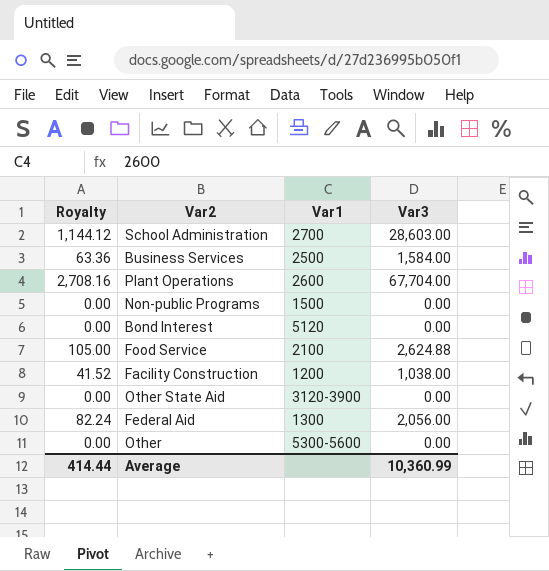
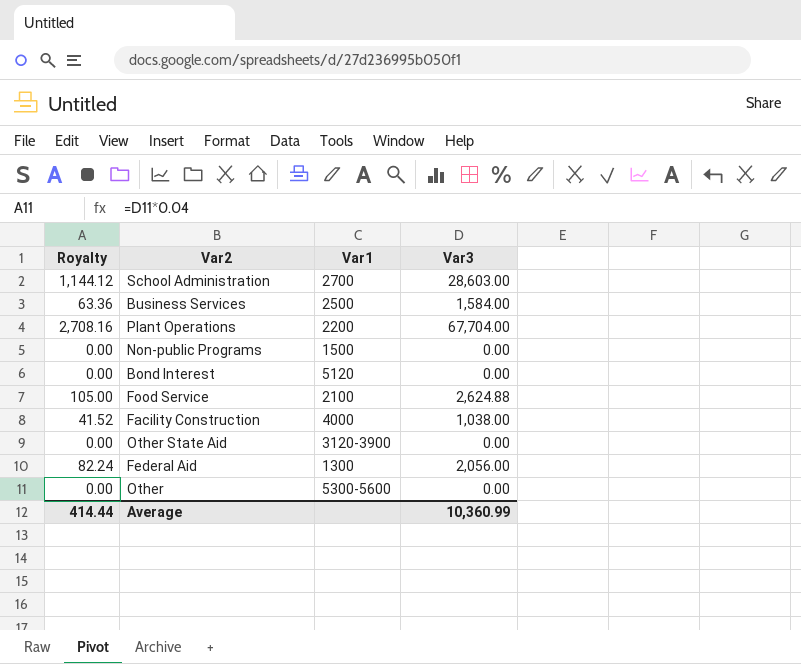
Plant Operations | Var1: 2600 -> 2200
Facility Construction | Var1: 1200 -> 4000

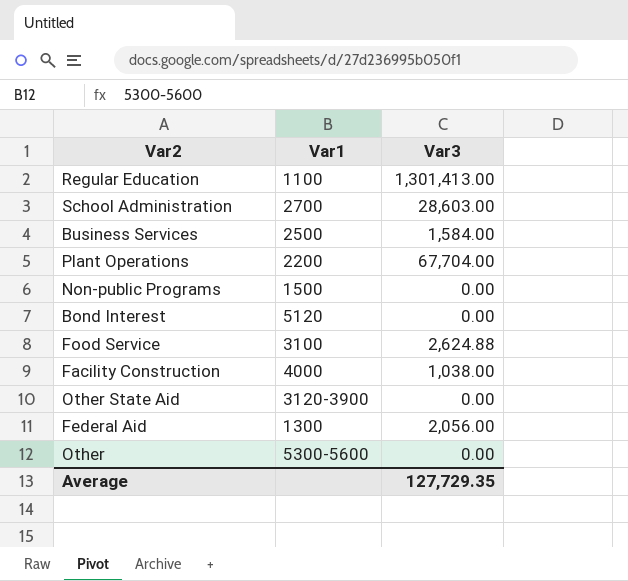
column Royalty | formula: [Var3] * 0.04 -> none
row Regular Education: none -> 1100 | 1,301,413.00
Food Service | Var1: 2100 -> 3100
Average | Var3: 10,360.99 -> 127,729.35

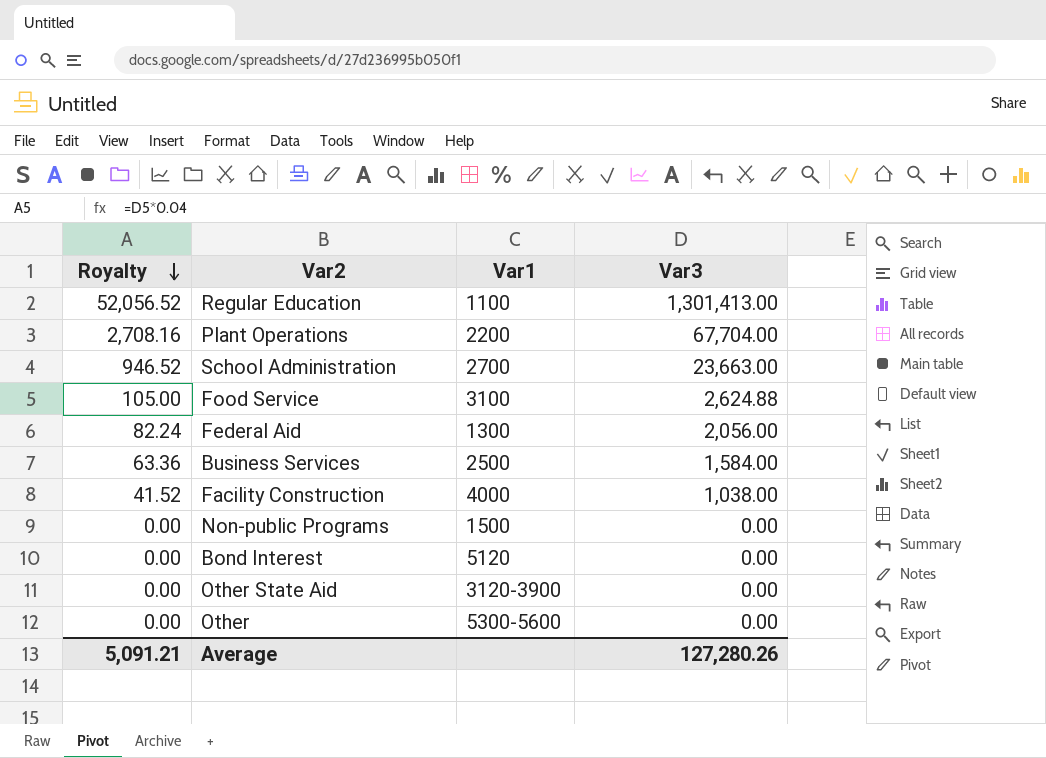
row order: none -> Royalty descending
column Royalty | formula: none -> [Var3] * 0.04
School Administration | Var3: 28,603.00 -> 23,663.00
Average | Var3: 127,729.35 -> 127,280.26

